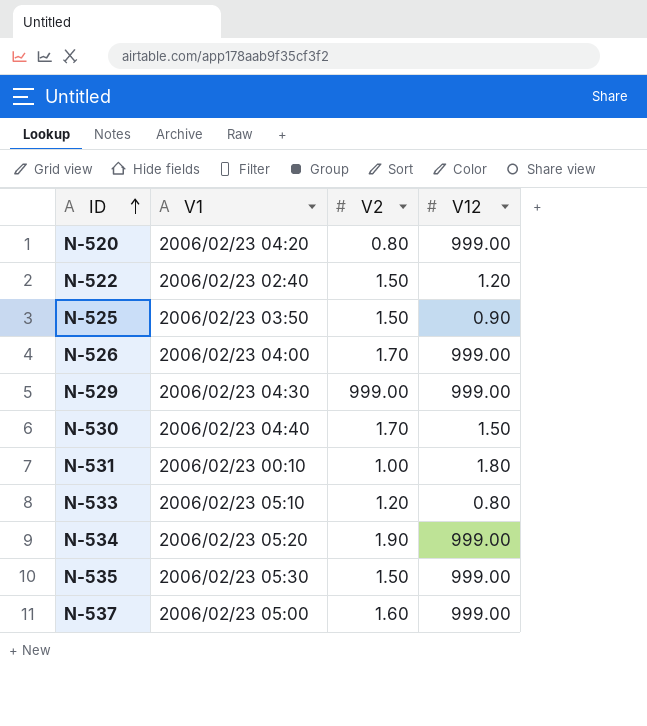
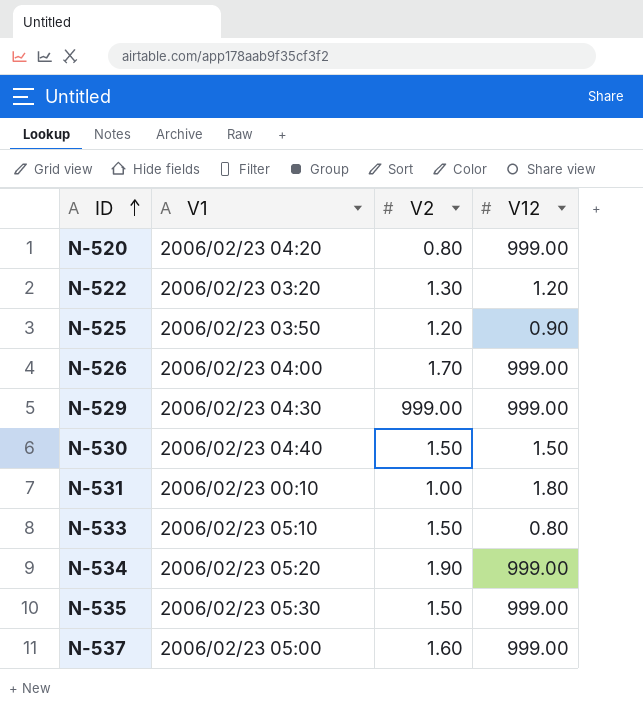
N-522 | V1: 2006/02/23 02:40 -> 2006/02/23 03:20
N-522 | V2: 1.50 -> 1.30
N-525 | V2: 1.50 -> 1.20
N-530 | V2: 1.70 -> 1.50
N-533 | V2: 1.20 -> 1.50

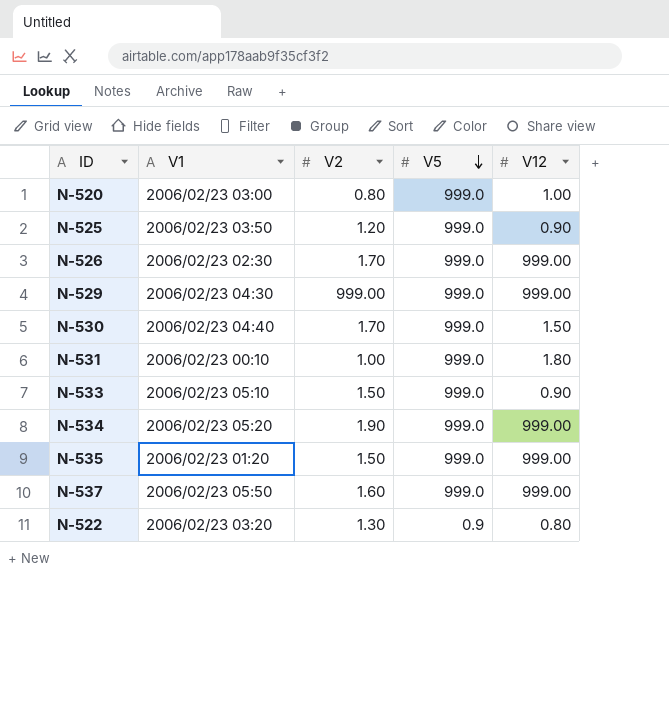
row order: ID ascending -> V5 descending
column V5 | position: none -> 4
N-520 | V1: 2006/02/23 04:20 -> 2006/02/23 03:00
N-520 | V12: 999.00 -> 1.00
N-526 | V1: 2006/02/23 04:00 -> 2006/02/23 02:30
N-530 | V2: 1.50 -> 1.70
N-533 | V12: 0.80 -> 0.90
N-535 | V1: 2006/02/23 05:30 -> 2006/02/23 01:20
N-537 | V1: 2006/02/23 05:00 -> 2006/02/23 05:50
N-522 | V12: 1.20 -> 0.80

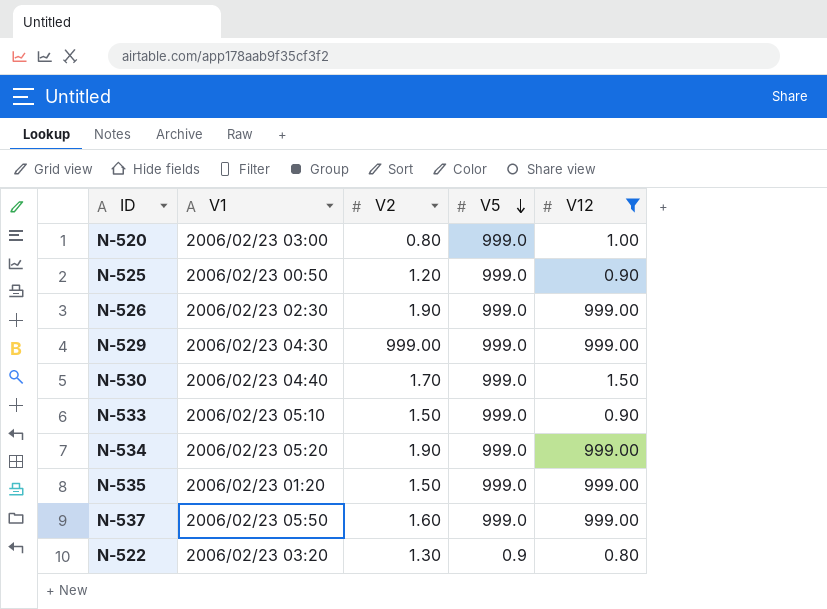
filter: none -> V12 != 1.80
N-525 | V1: 2006/02/23 03:50 -> 2006/02/23 00:50
N-526 | V2: 1.70 -> 1.90

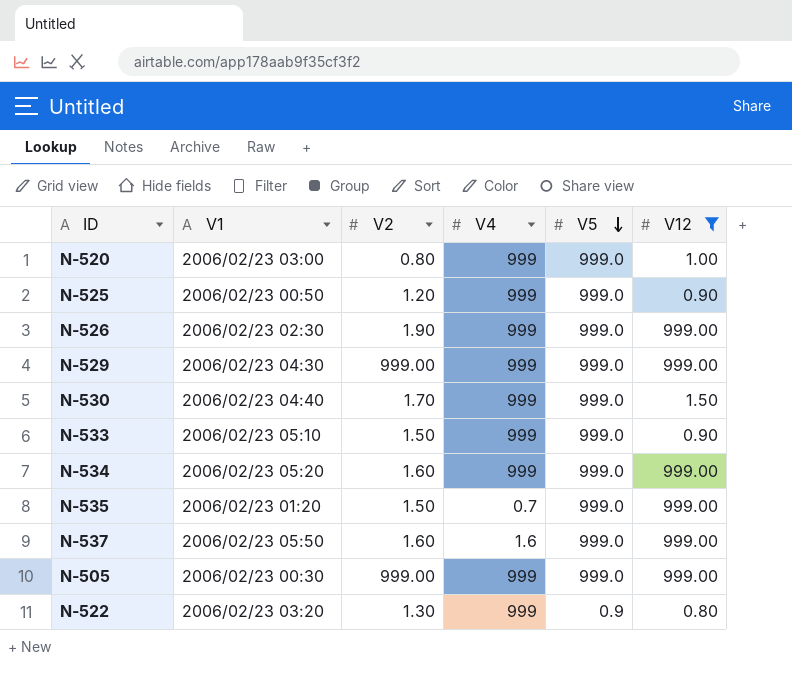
column V4 | position: none -> 4
N-534 | V2: 1.90 -> 1.60
row N-505: none -> 2006/02/23 00:30 | 999.00 | 999 | 999.0 | 999.00

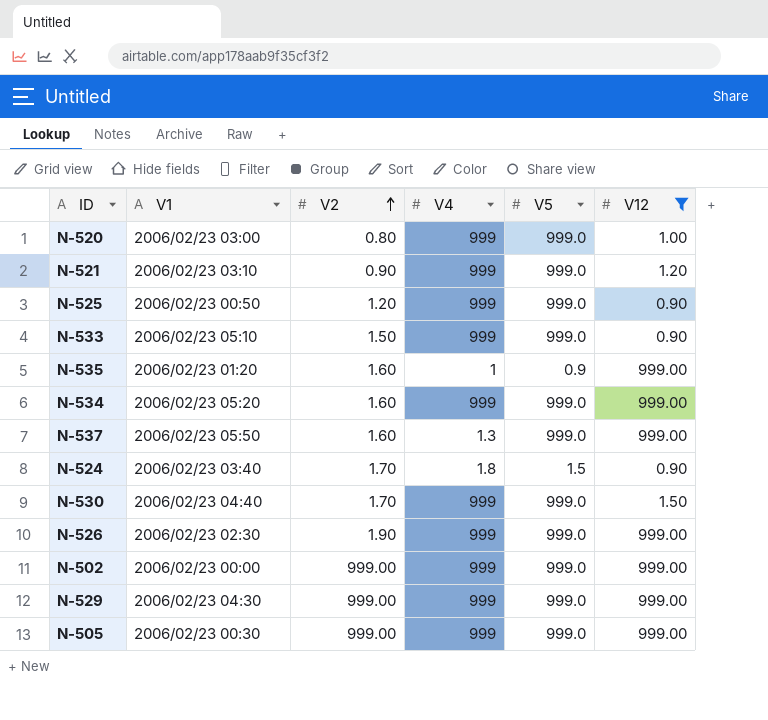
row order: V5 descending -> V2 ascending
row N-522: 2006/02/23 03:20 | 1.30 | 999 | 0.9 | 0.80 -> none
row N-521: none -> 2006/02/23 03:10 | 0.90 | 999 | 999.0 | 1.20
N-535 | V2: 1.50 -> 1.60
N-535 | V4: 0.7 -> 1
N-535 | V5: 999.0 -> 0.9
N-537 | V4: 1.6 -> 1.3
row N-524: none -> 2006/02/23 03:40 | 1.70 | 1.8 | 1.5 | 0.90
row N-502: none -> 2006/02/23 00:00 | 999.00 | 999 | 999.0 | 999.00

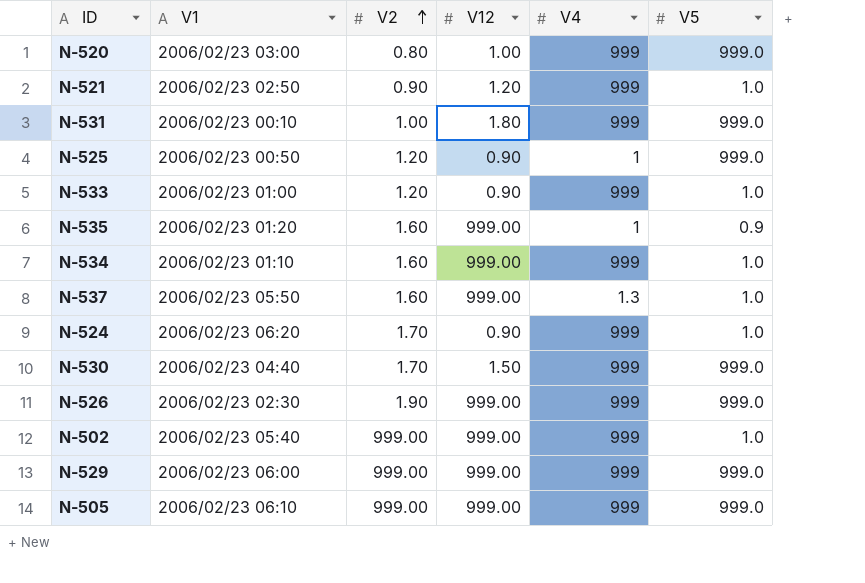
filter: V12 != 1.80 -> none
column V12 | position: 6 -> 4
N-521 | V1: 2006/02/23 03:10 -> 2006/02/23 02:50
N-521 | V5: 999.0 -> 1.0
N-525 | V4: 999 -> 1
N-533 | V1: 2006/02/23 05:10 -> 2006/02/23 01:00
N-533 | V2: 1.50 -> 1.20
N-533 | V5: 999.0 -> 1.0
N-534 | V1: 2006/02/23 05:20 -> 2006/02/23 01:10
N-534 | V5: 999.0 -> 1.0
N-537 | V5: 999.0 -> 1.0
N-524 | V1: 2006/02/23 03:40 -> 2006/02/23 06:20
N-524 | V4: 1.8 -> 999
N-524 | V5: 1.5 -> 1.0
N-502 | V1: 2006/02/23 00:00 -> 2006/02/23 05:40
N-502 | V5: 999.0 -> 1.0
N-529 | V1: 2006/02/23 04:30 -> 2006/02/23 06:00
N-505 | V1: 2006/02/23 00:30 -> 2006/02/23 06:10

